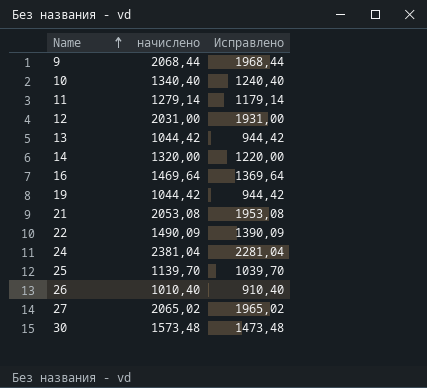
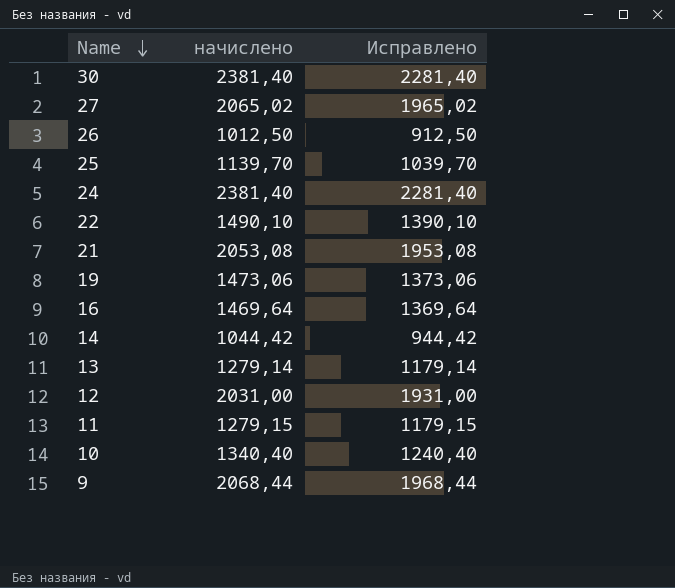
row order: Name ascending -> Name descending
30 | начислено: 1573,48 -> 2381,40
30 | Исправлено: 1473,48 -> 2281,40
26 | начислено: 1010,40 -> 1012,50
26 | Исправлено: 910,40 -> 912,50
24 | начислено: 2381,04 -> 2381,40
24 | Исправлено: 2281,04 -> 2281,40
22 | начислено: 1490,09 -> 1490,10
22 | Исправлено: 1390,09 -> 1390,10
19 | начислено: 1044,42 -> 1473,06
19 | Исправлено: 944,42 -> 1373,06
14 | начислено: 1320,00 -> 1044,42
14 | Исправлено: 1220,00 -> 944,42
13 | начислено: 1044,42 -> 1279,14
13 | Исправлено: 944,42 -> 1179,14
11 | начислено: 1279,14 -> 1279,15
11 | Исправлено: 1179,14 -> 1179,15

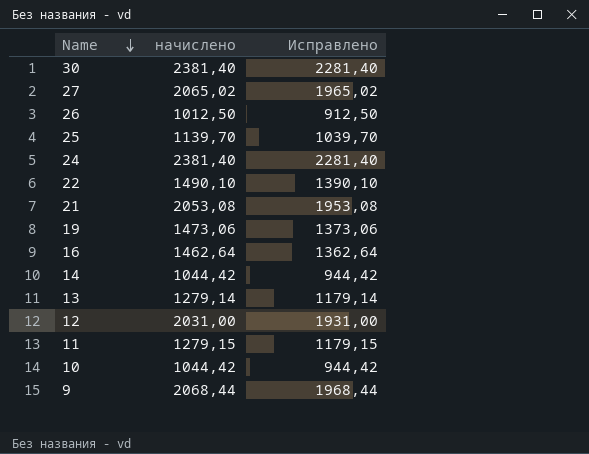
16 | начислено: 1469,64 -> 1462,64
16 | Исправлено: 1369,64 -> 1362,64
10 | начислено: 1340,40 -> 1044,42
10 | Исправлено: 1240,40 -> 944,42

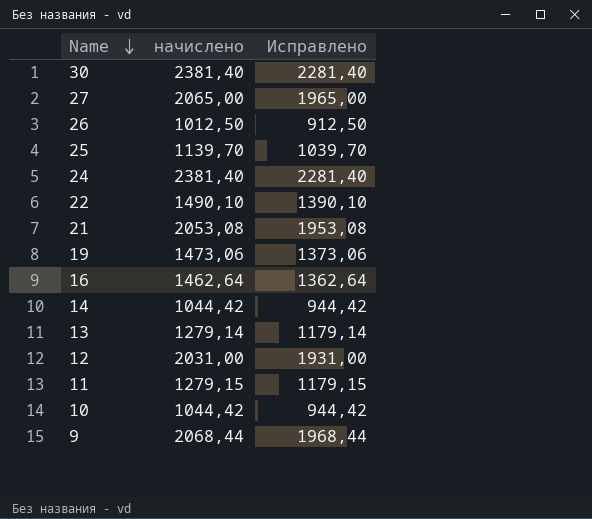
27 | начислено: 2065,02 -> 2065,00
27 | Исправлено: 1965,02 -> 1965,00

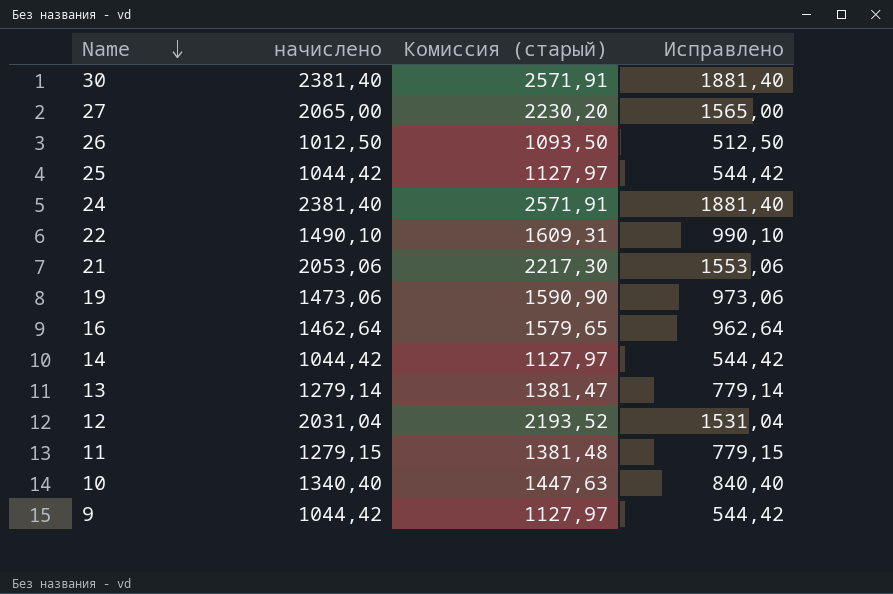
column Комиссия (старый) | formula: none -> [начислено] * 1,08
column Исправлено | formula: [начислено] - 100 -> [начислено] - 500
25 | начислено: 1139,70 -> 1044,42
21 | начислено: 2053,08 -> 2053,06
12 | начислено: 2031,00 -> 2031,04
10 | начислено: 1044,42 -> 1340,40
9 | начислено: 2068,44 -> 1044,42

